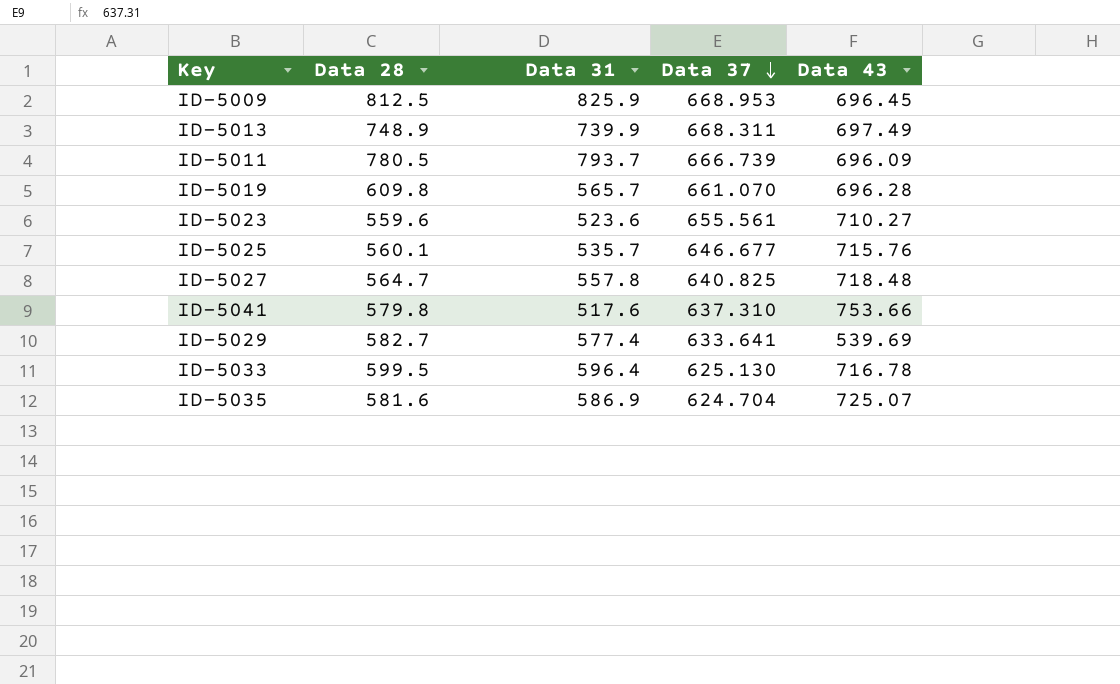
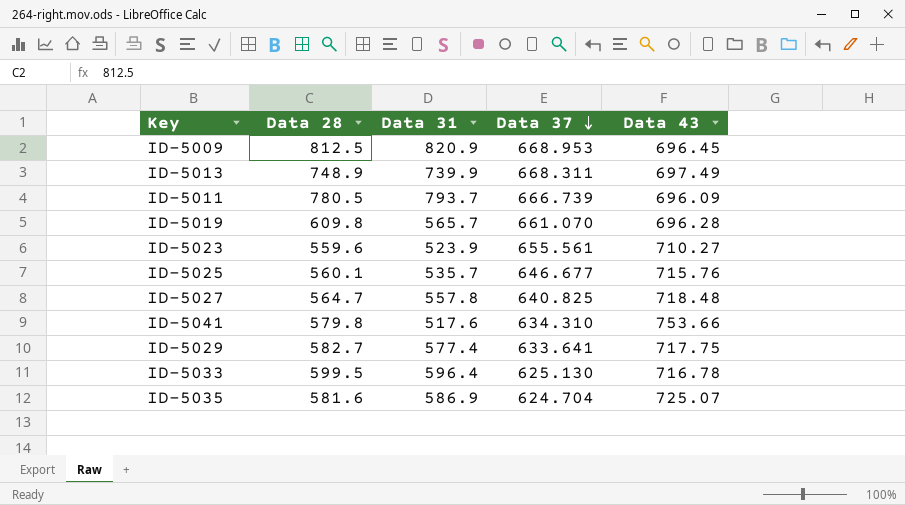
ID-5009 | Data 31: 825.9 -> 820.9
ID-5023 | Data 31: 523.6 -> 523.9
ID-5041 | Data 37: 637.310 -> 634.310
ID-5029 | Data 43: 539.69 -> 717.75

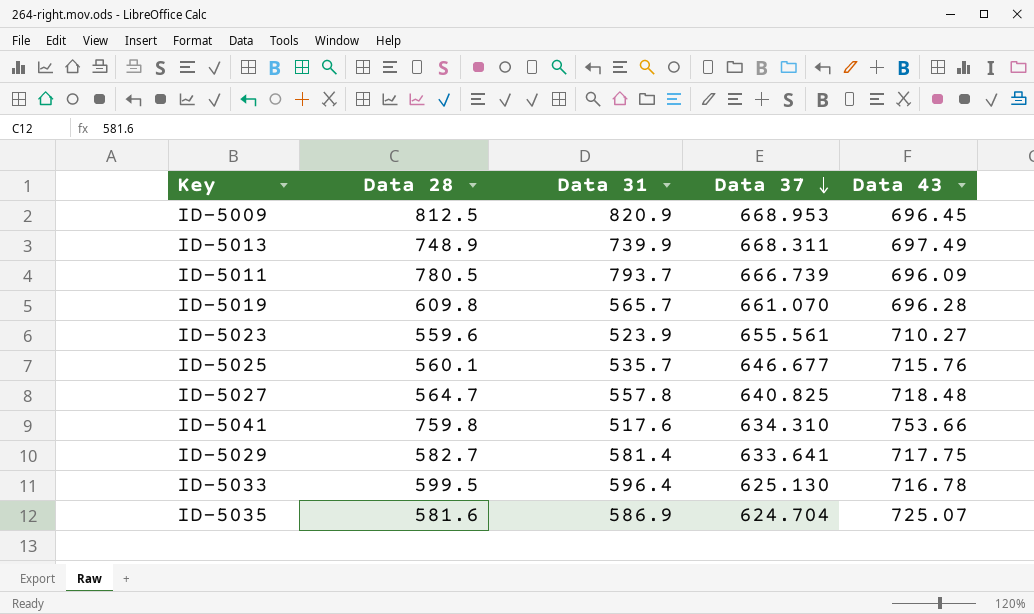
ID-5041 | Data 28: 579.8 -> 759.8
ID-5029 | Data 31: 577.4 -> 581.4

